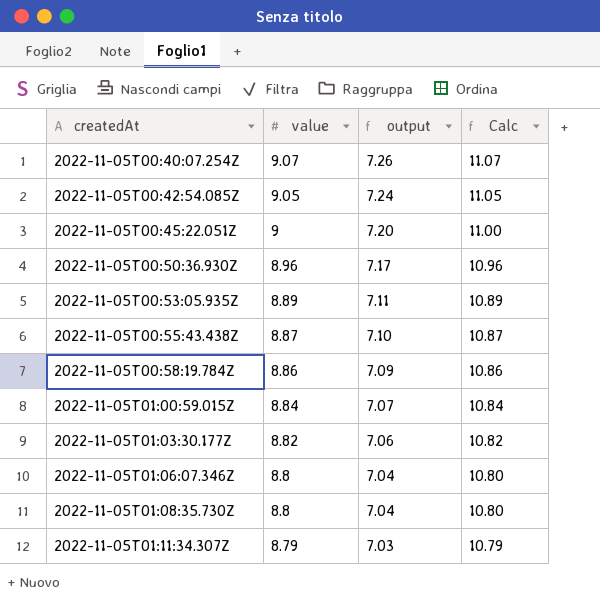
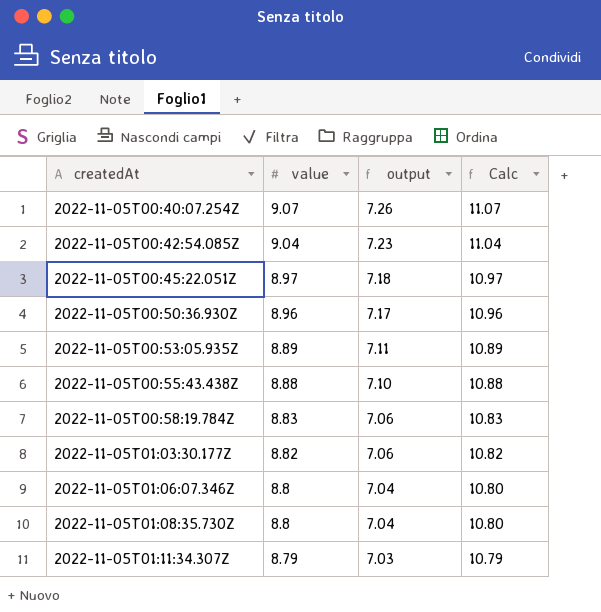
row 2022-11-05T01:00:59.015Z: 8.84 | 7.07 | 10.84 -> none
2022-11-05T00:42:54.085Z | value: 9.05 -> 9.04
2022-11-05T00:42:54.085Z | output: 7.24 -> 7.23
2022-11-05T00:42:54.085Z | Calc: 11.05 -> 11.04
2022-11-05T00:45:22.051Z | value: 9 -> 8.97
2022-11-05T00:45:22.051Z | output: 7.20 -> 7.18
2022-11-05T00:45:22.051Z | Calc: 11.00 -> 10.97
2022-11-05T00:55:43.438Z | value: 8.87 -> 8.88
2022-11-05T00:55:43.438Z | Calc: 10.87 -> 10.88
2022-11-05T00:58:19.784Z | value: 8.86 -> 8.83
2022-11-05T00:58:19.784Z | output: 7.09 -> 7.06
2022-11-05T00:58:19.784Z | Calc: 10.86 -> 10.83

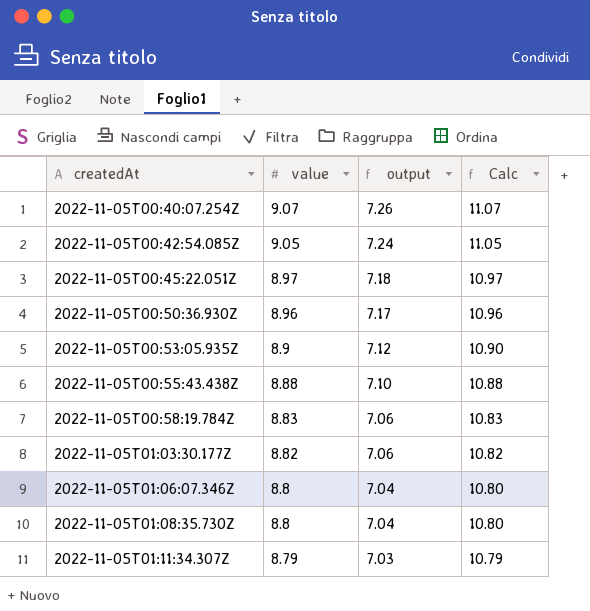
2022-11-05T00:42:54.085Z | value: 9.04 -> 9.05
2022-11-05T00:42:54.085Z | output: 7.23 -> 7.24
2022-11-05T00:42:54.085Z | Calc: 11.04 -> 11.05
2022-11-05T00:53:05.935Z | value: 8.89 -> 8.9
2022-11-05T00:53:05.935Z | output: 7.11 -> 7.12
2022-11-05T00:53:05.935Z | Calc: 10.89 -> 10.90

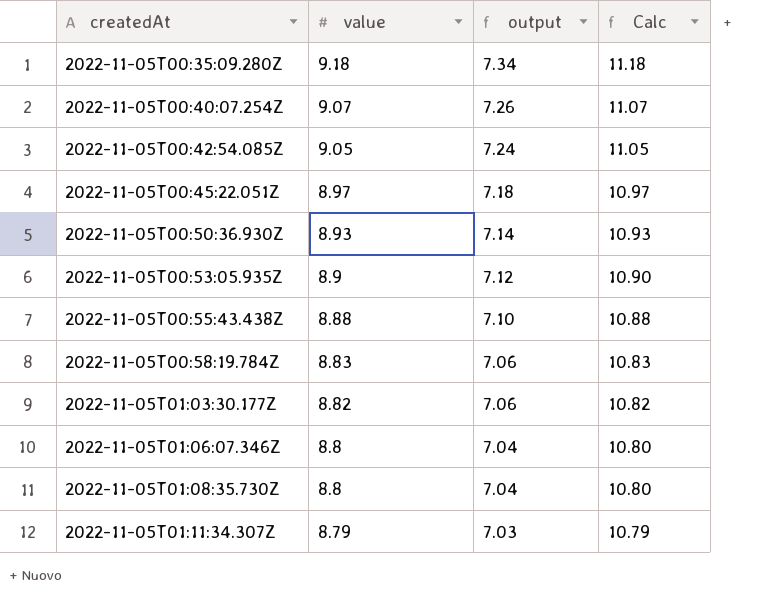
row 2022-11-05T00:35:09.280Z: none -> 9.18 | 7.34 | 11.18
2022-11-05T00:50:36.930Z | value: 8.96 -> 8.93
2022-11-05T00:50:36.930Z | output: 7.17 -> 7.14
2022-11-05T00:50:36.930Z | Calc: 10.96 -> 10.93

